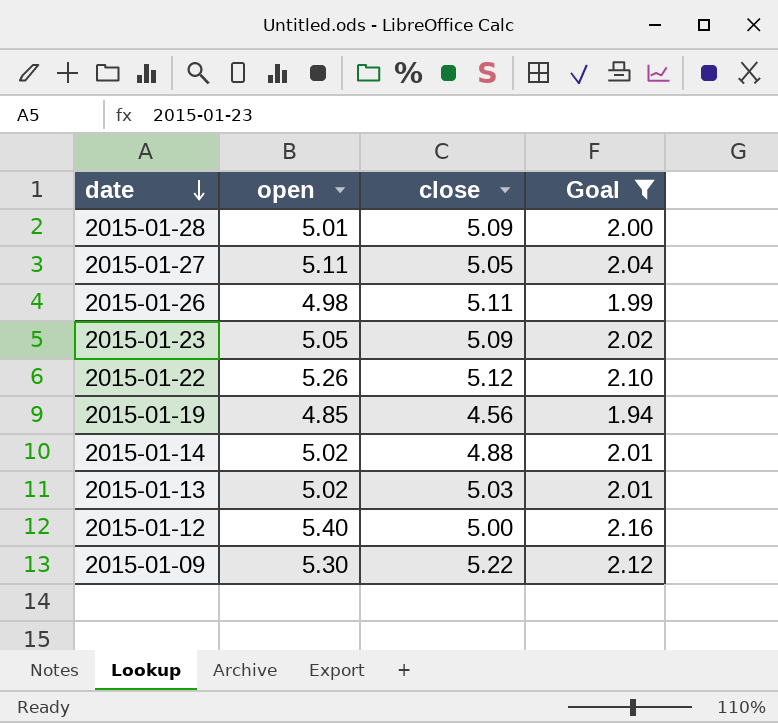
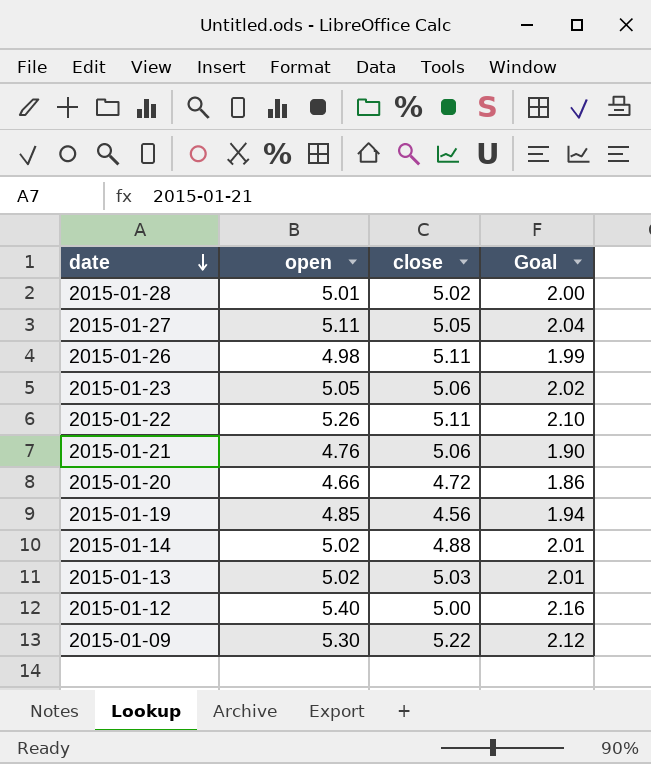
filter: Goal >= 1.94 -> none
2015-01-28 | close: 5.09 -> 5.02
2015-01-23 | close: 5.09 -> 5.06
2015-01-22 | close: 5.12 -> 5.11

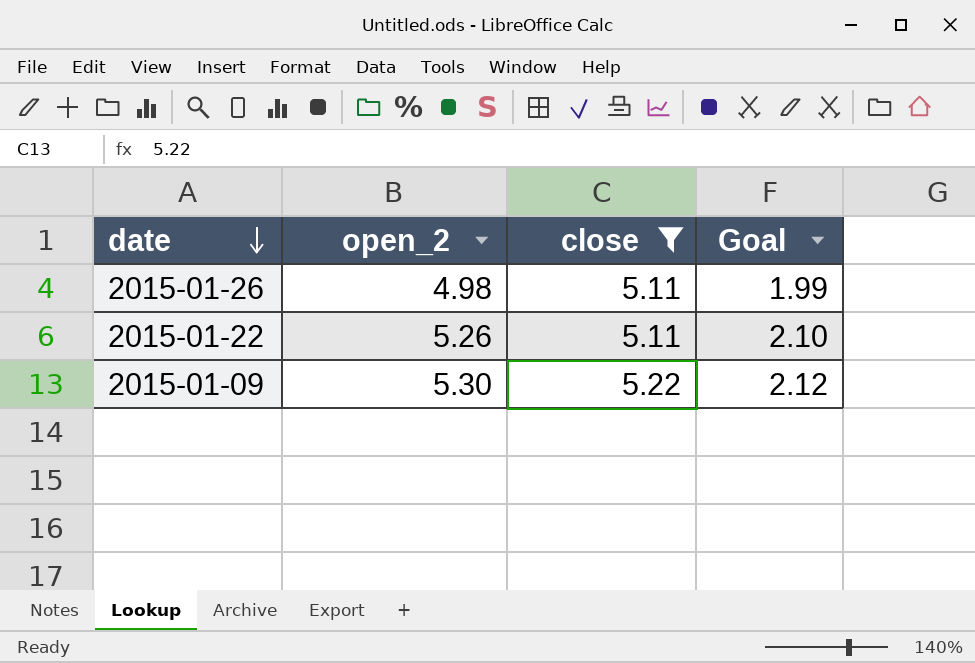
filter: none -> close >= 5.11
column name: open -> open_2

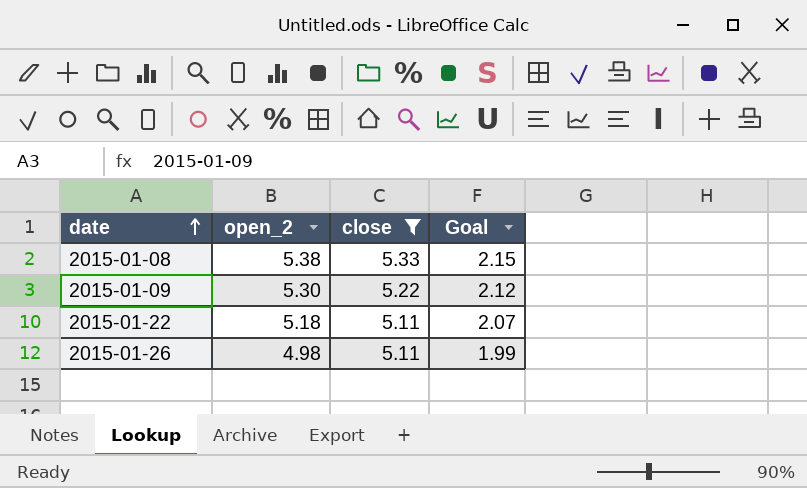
row order: date descending -> date ascending
row 2015-01-08: none -> 5.38 | 5.33 | 2.15
2015-01-22 | open_2: 5.26 -> 5.18
2015-01-22 | Goal: 2.10 -> 2.07

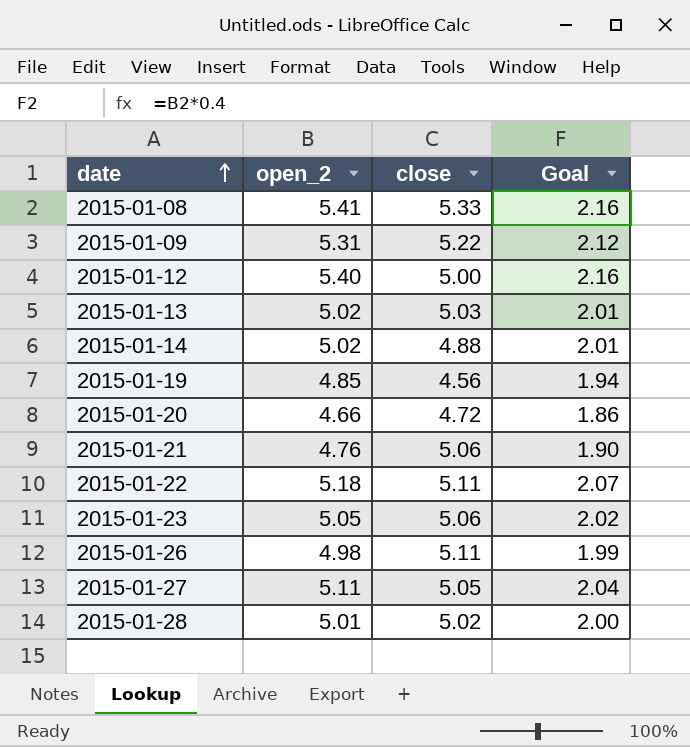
filter: close >= 5.11 -> none
2015-01-08 | open_2: 5.38 -> 5.41
2015-01-08 | Goal: 2.15 -> 2.16
2015-01-09 | open_2: 5.30 -> 5.31

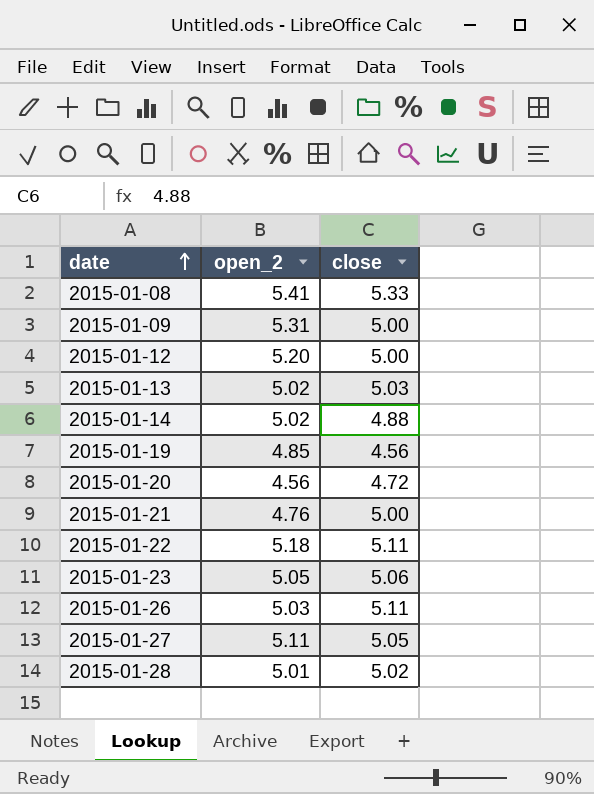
column Goal | formula: [open_2] * 0.4 -> none
2015-01-09 | close: 5.22 -> 5.00
2015-01-12 | open_2: 5.40 -> 5.20
2015-01-20 | open_2: 4.66 -> 4.56
2015-01-21 | close: 5.06 -> 5.00
2015-01-26 | open_2: 4.98 -> 5.03

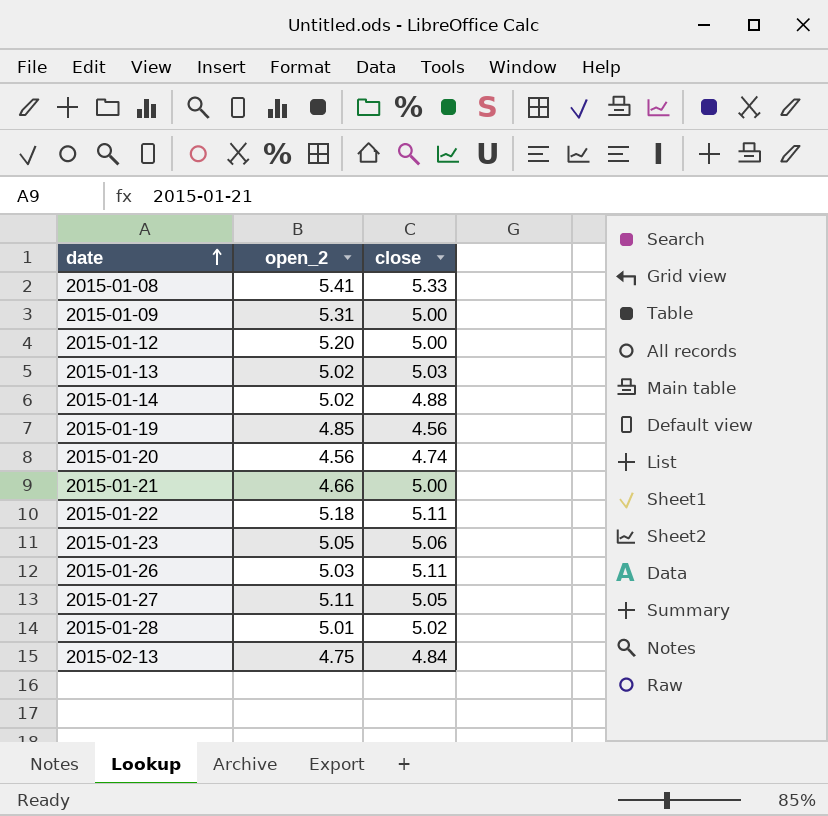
2015-01-20 | close: 4.72 -> 4.74
2015-01-21 | open_2: 4.76 -> 4.66
row 2015-02-13: none -> 4.75 | 4.84

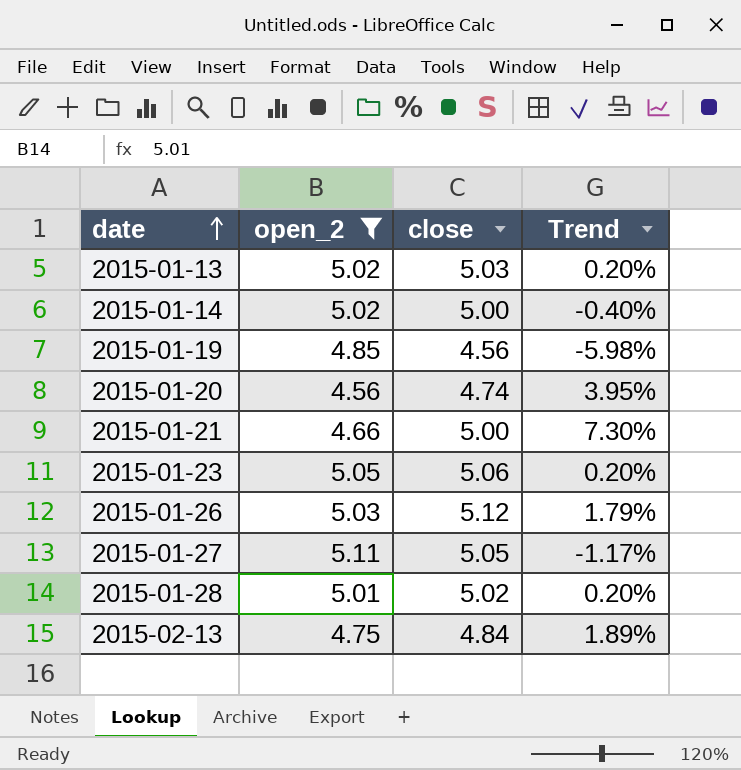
filter: none -> open_2 <= 5.11
column Trend | formula: none -> ([close] - [open_2]) / [open_2]
2015-01-14 | close: 4.88 -> 5.00
2015-01-26 | close: 5.11 -> 5.12

